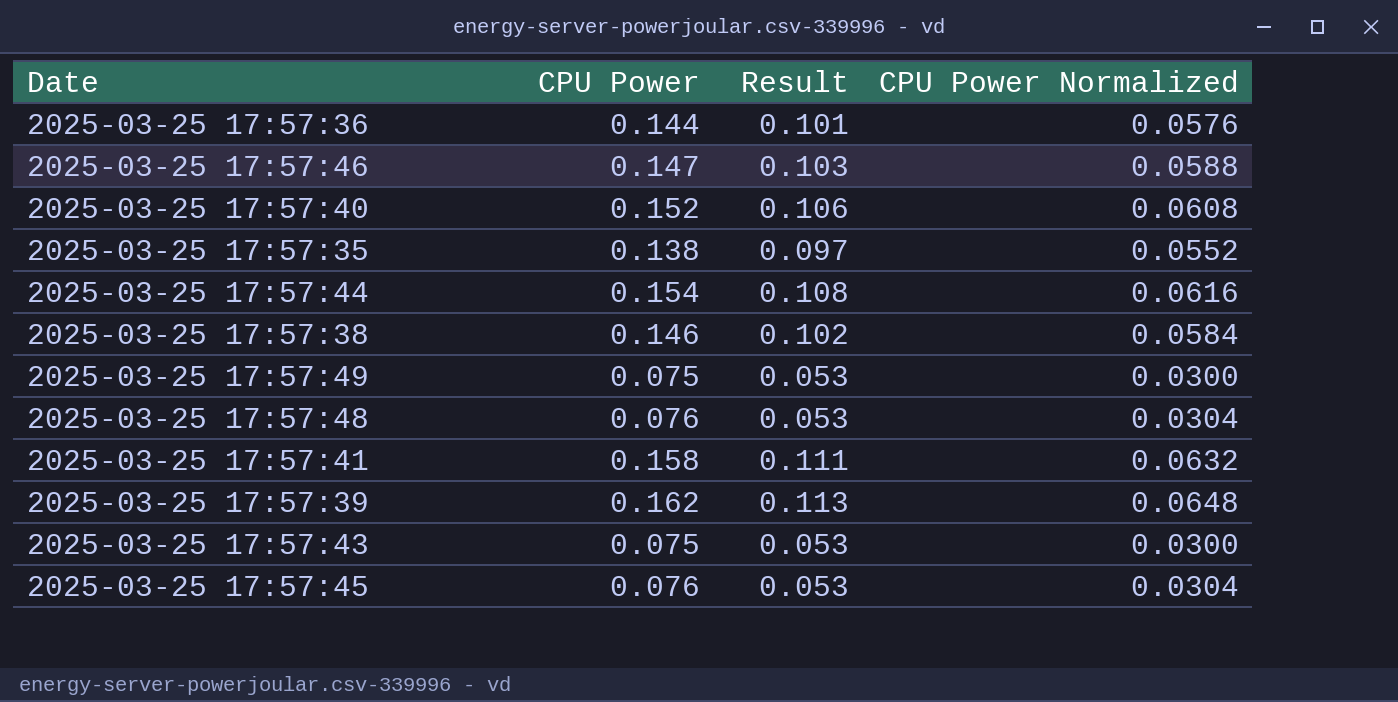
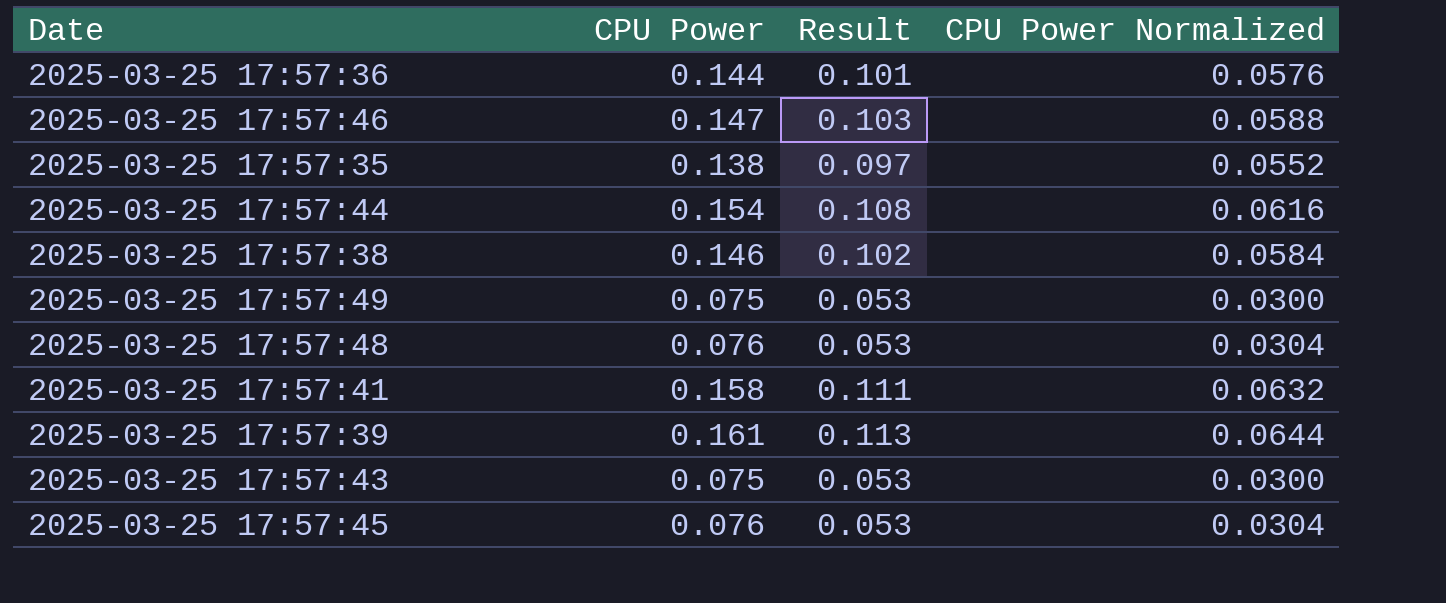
row 2025-03-25 17:57:40: 0.152 | 0.106 | 0.0608 -> none
2025-03-25 17:57:39 | CPU Power: 0.162 -> 0.161
2025-03-25 17:57:39 | CPU Power Normalized: 0.0648 -> 0.0644

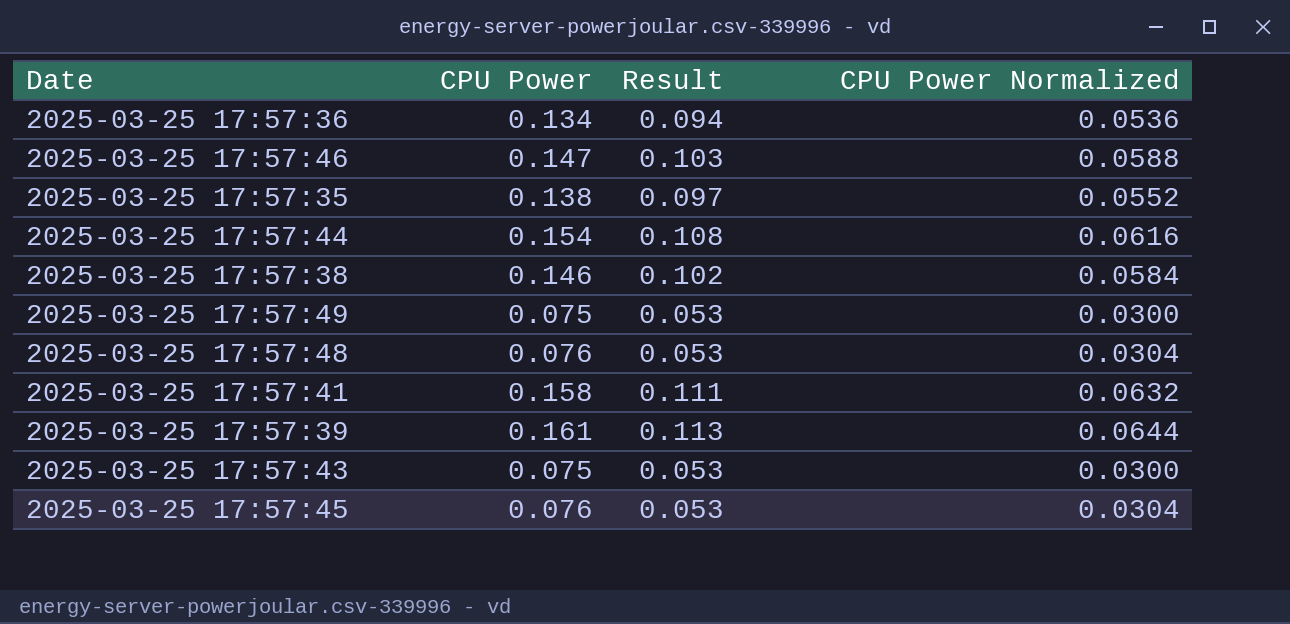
2025-03-25 17:57:36 | CPU Power: 0.144 -> 0.134
2025-03-25 17:57:36 | Result: 0.101 -> 0.094
2025-03-25 17:57:36 | CPU Power Normalized: 0.0576 -> 0.0536

